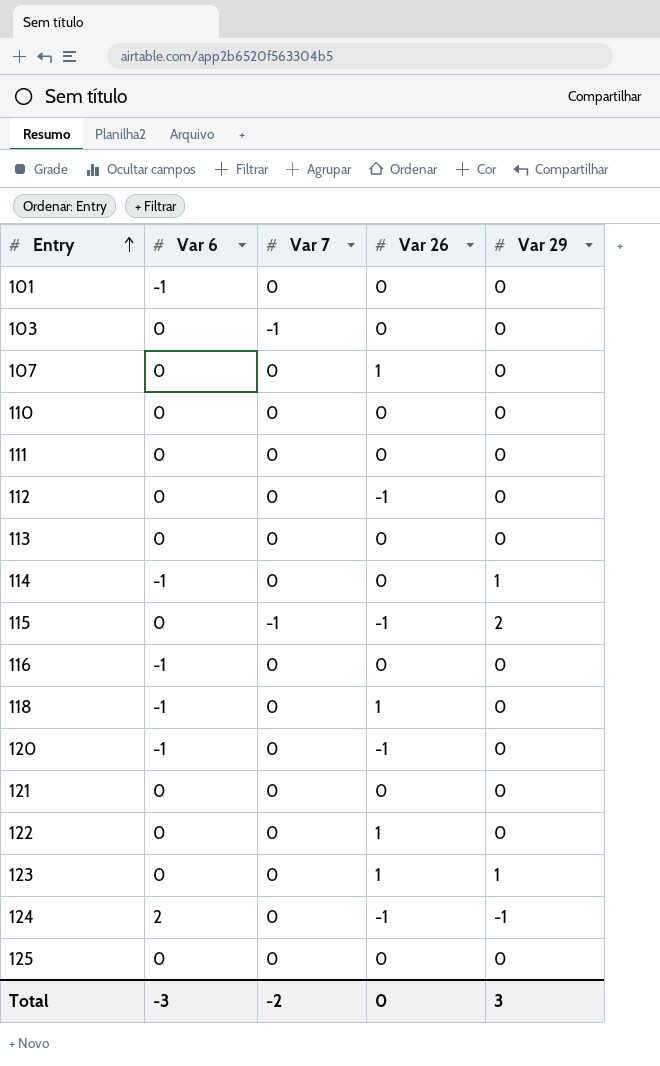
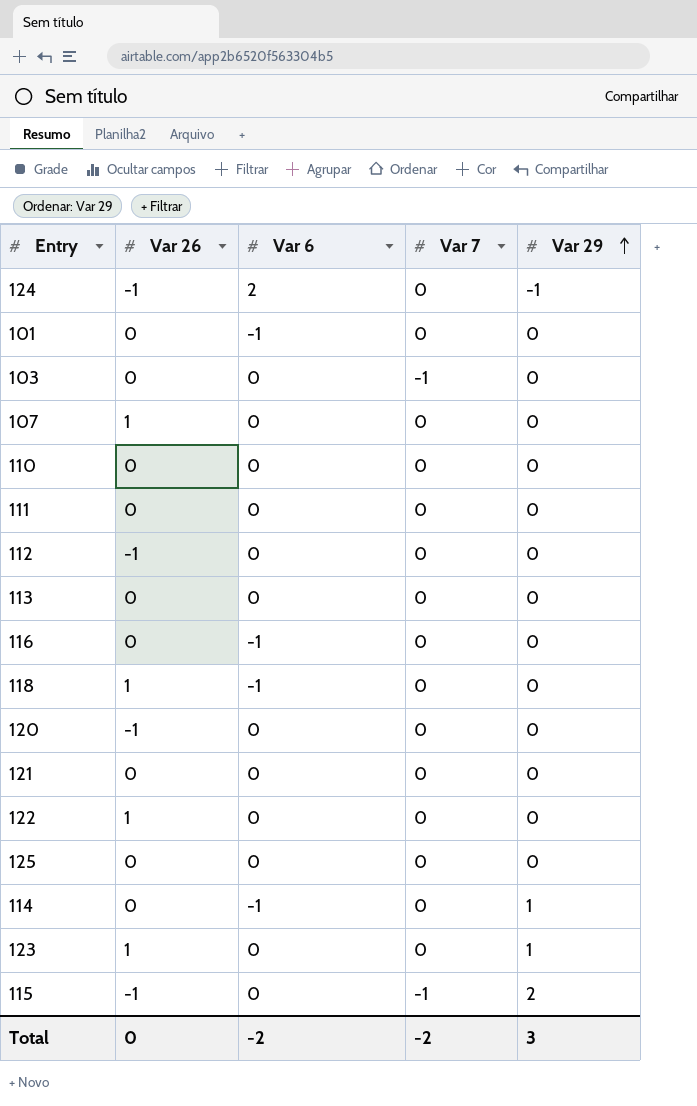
row order: Entry ascending -> Var 29 ascending
column Var 26 | position: 4 -> 2
120 | Var 6: -1 -> 0
Total | Var 6: -3 -> -2

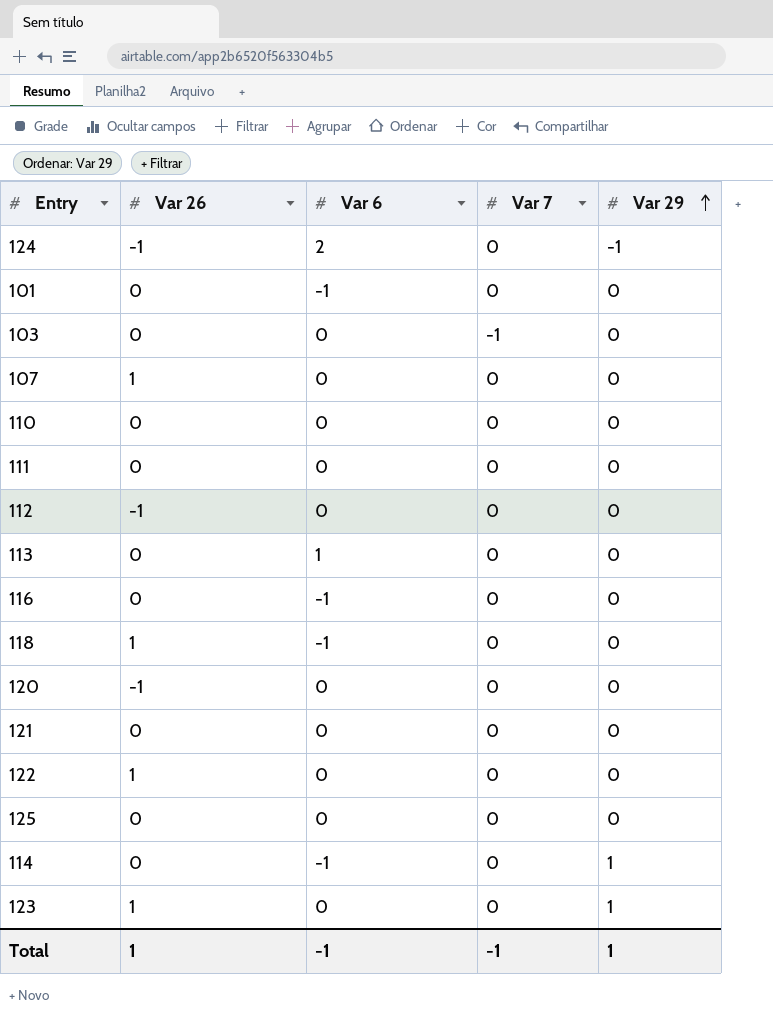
row 115: -1 | 0 | -1 | 2 -> none
113 | Var 6: 0 -> 1
Total | Var 26: 0 -> 1
Total | Var 6: -2 -> -1
Total | Var 7: -2 -> -1
Total | Var 29: 3 -> 1

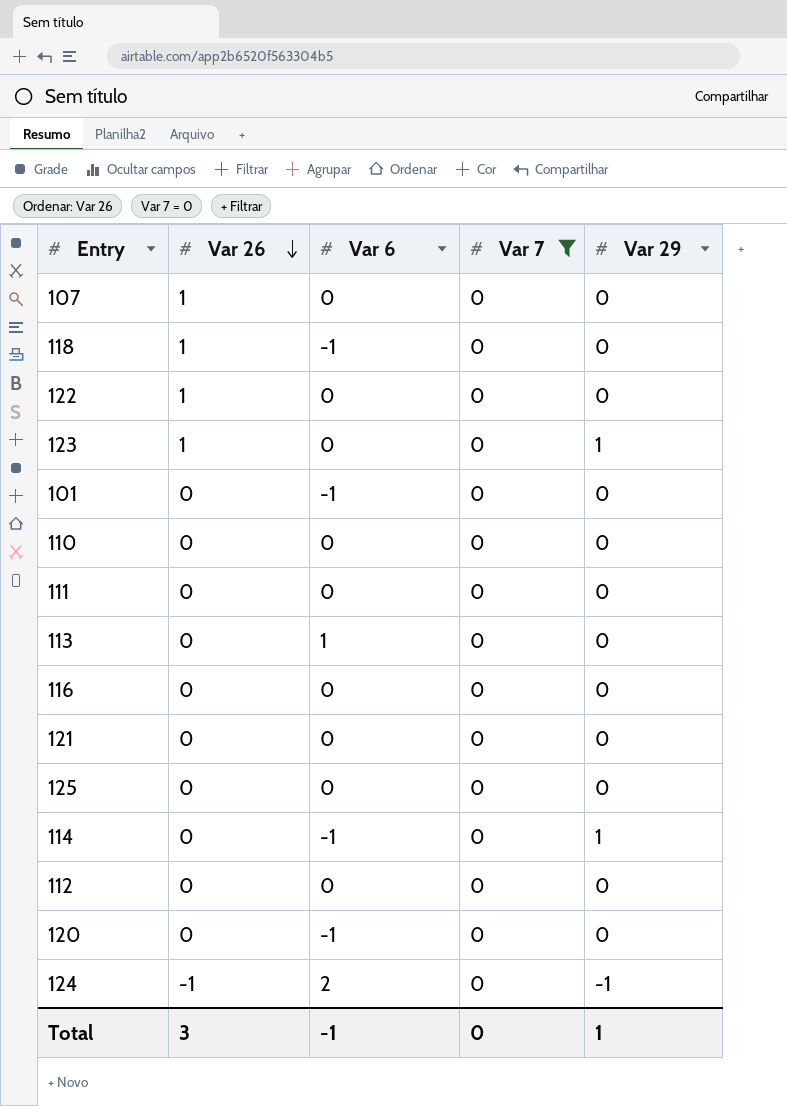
filter: none -> Var 7 = 0
row order: Var 29 ascending -> Var 26 descending
116 | Var 6: -1 -> 0
112 | Var 26: -1 -> 0
120 | Var 26: -1 -> 0
120 | Var 6: 0 -> -1
Total | Var 26: 1 -> 3
Total | Var 7: -1 -> 0

